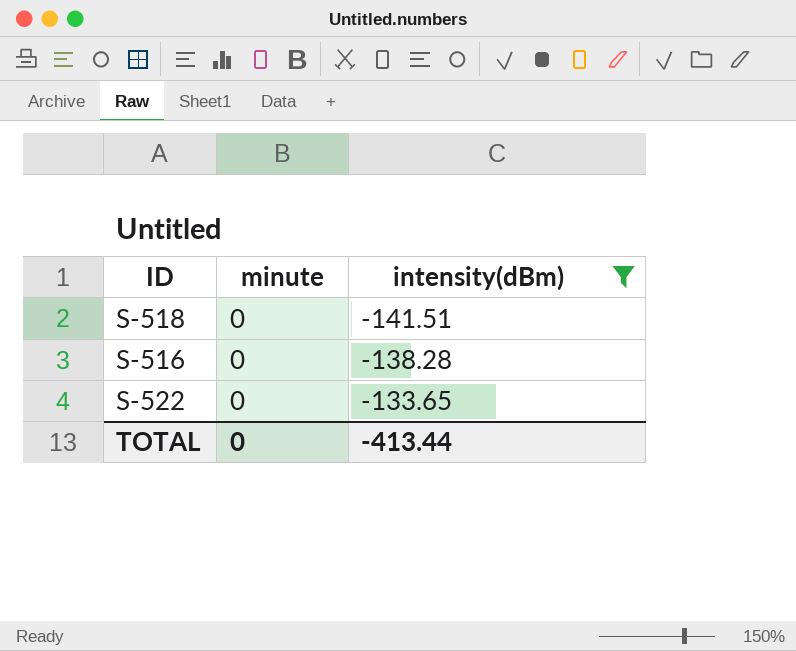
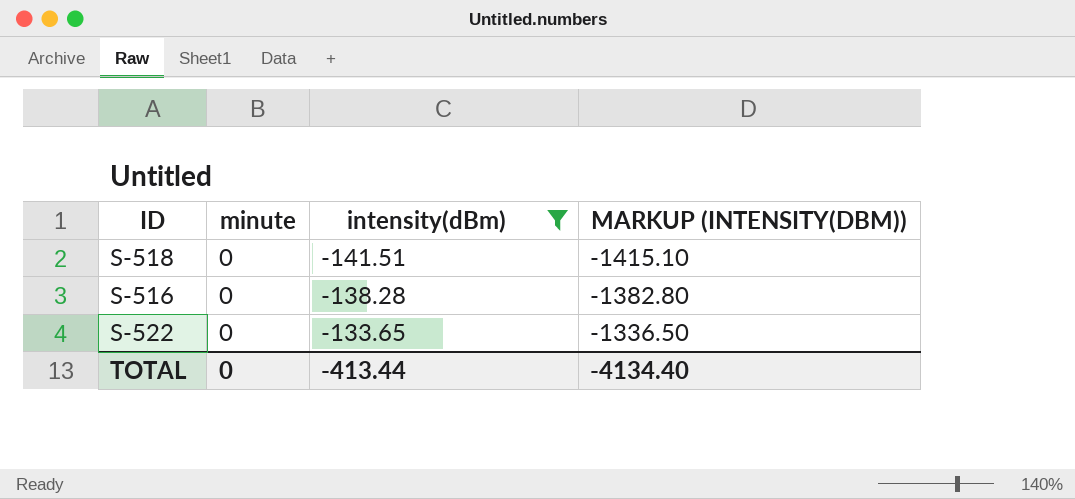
column MARKUP (INTENSITY(DBM)) | formula: none -> [intensity(dBm)] * 10

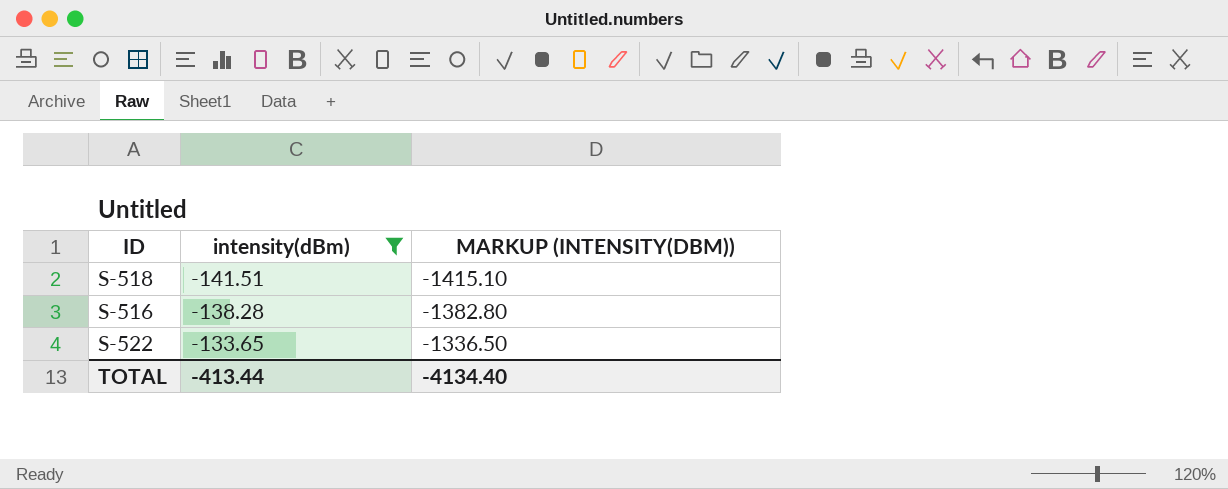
column minute | position: 2 -> none

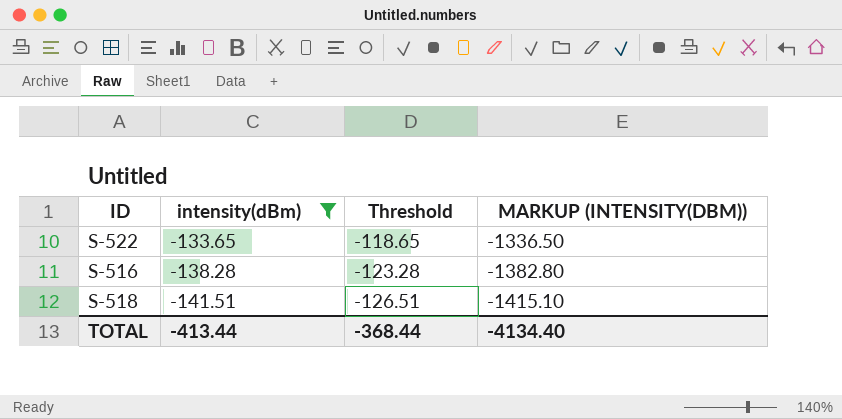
row order: intensity(dBm) ascending -> intensity(dBm) descending
column Threshold | formula: none -> [intensity(dBm)] + 15

